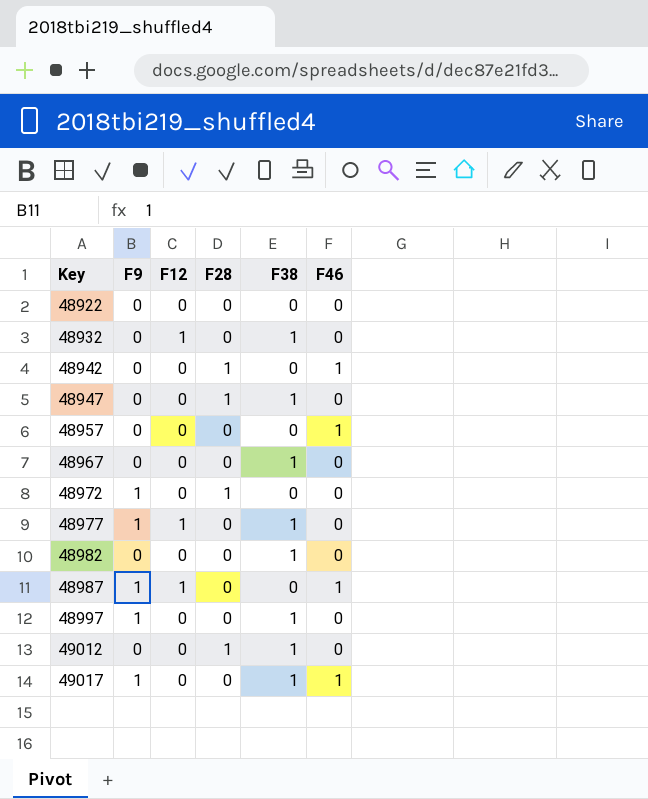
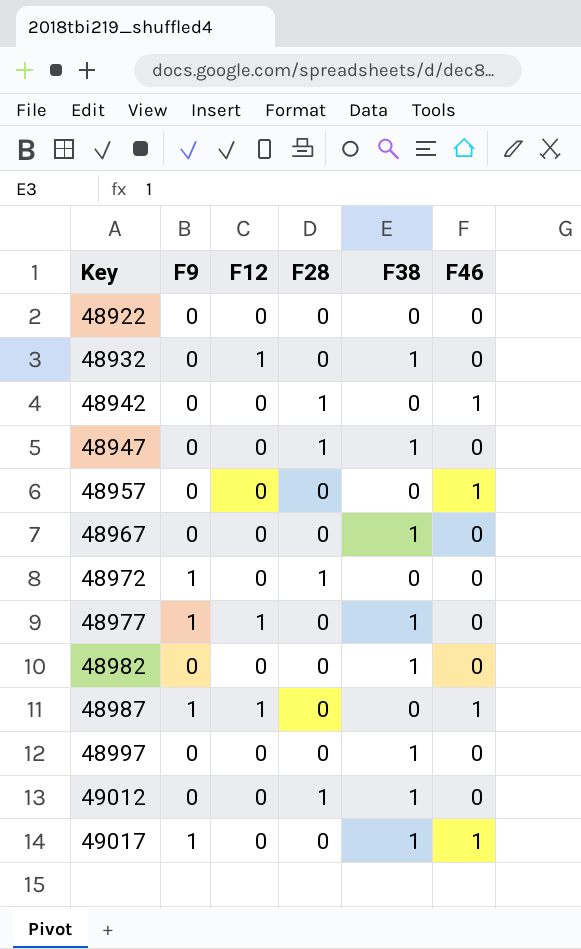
48997 | F9: 1 -> 0

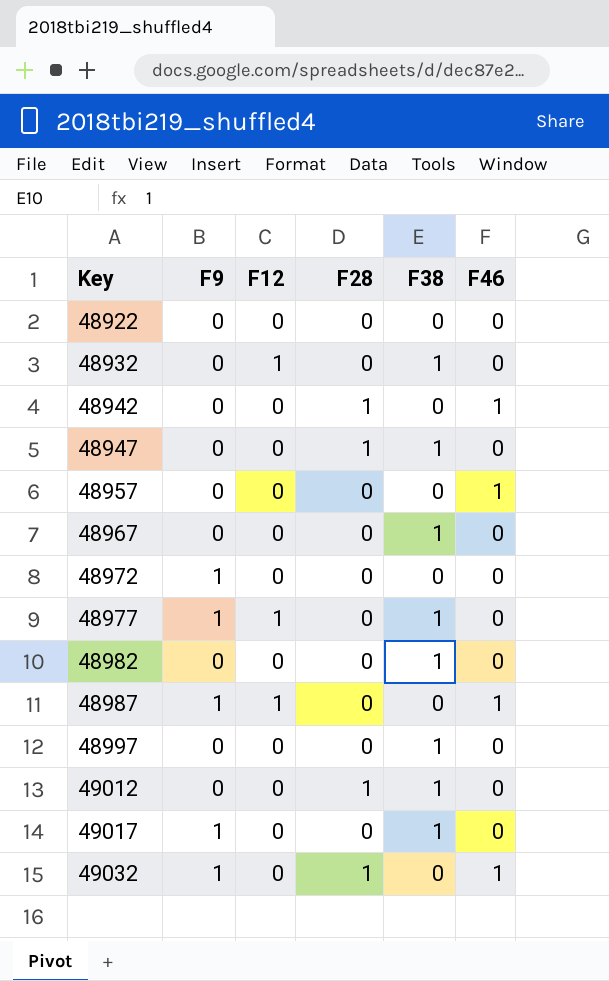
48972 | F28: 1 -> 0
49017 | F46: 1 -> 0
row 49032: none -> 1 | 0 | 1 | 0 | 1

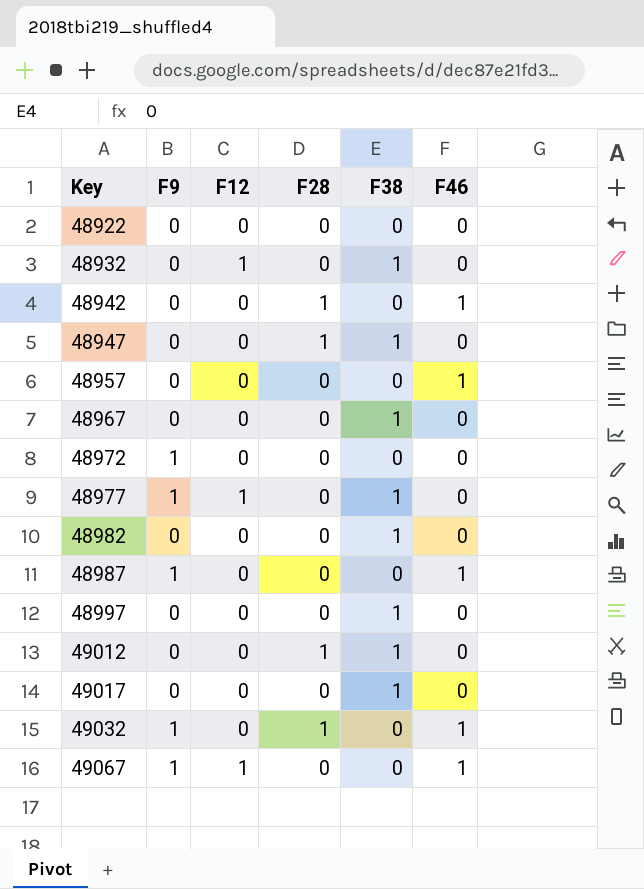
48987 | F12: 1 -> 0
49017 | F9: 1 -> 0
row 49067: none -> 1 | 1 | 0 | 0 | 1

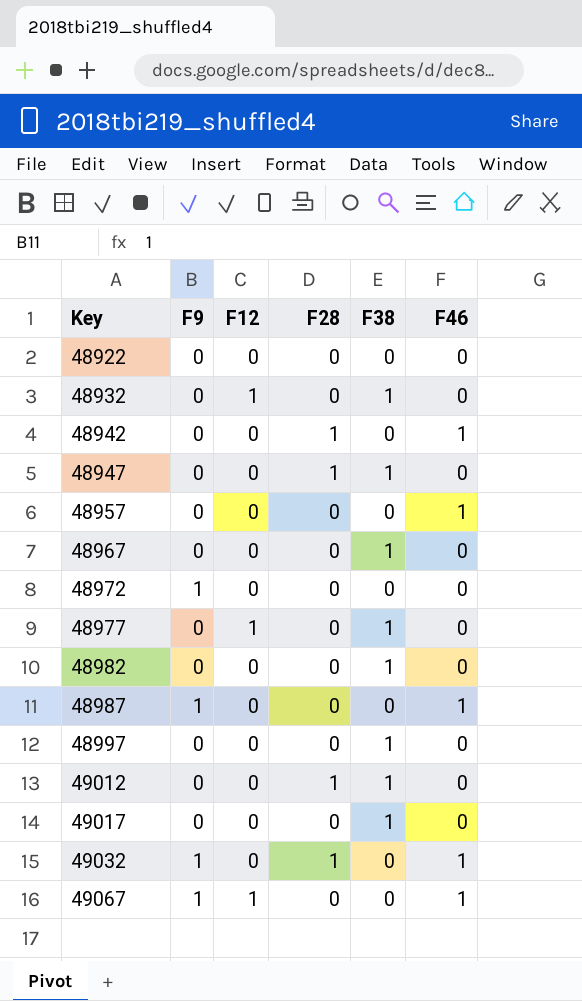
48977 | F9: 1 -> 0

